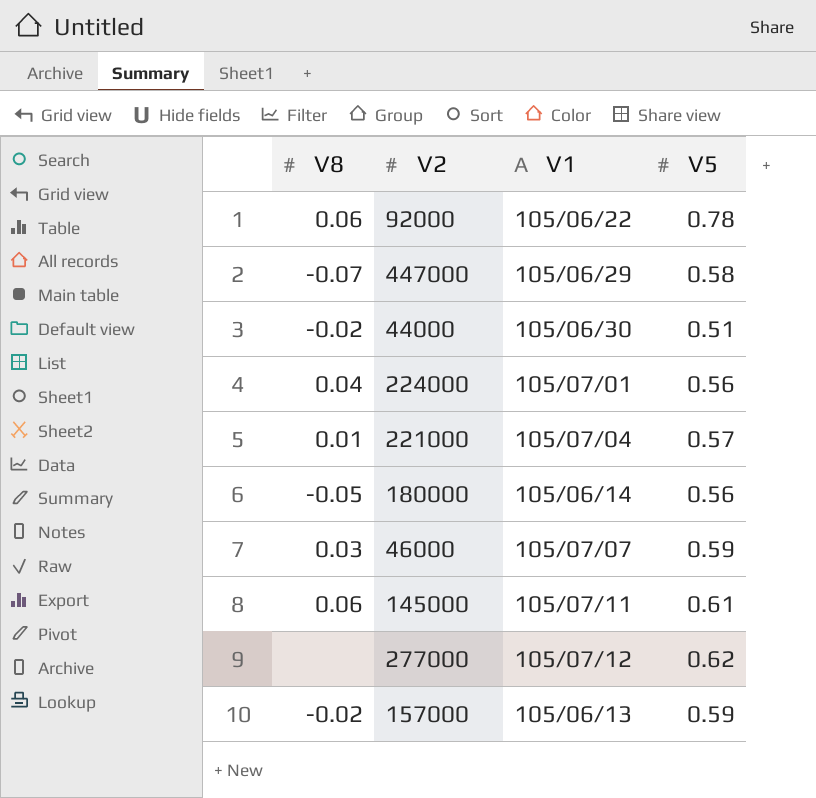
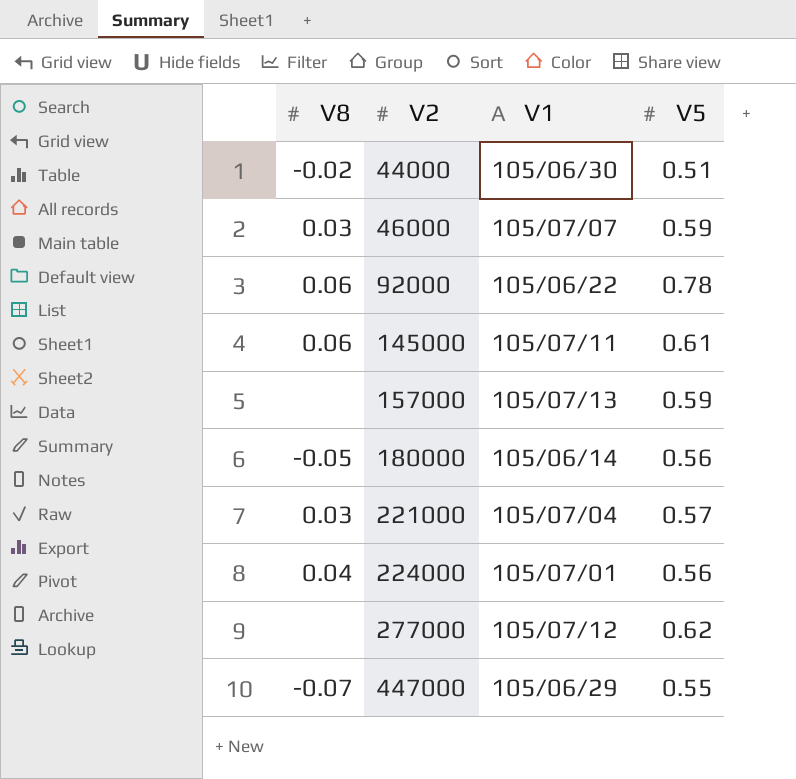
row order: none -> V2 ascending
157000 | V8: -0.02 -> none
157000 | V1: 105/06/13 -> 105/07/13
221000 | V8: 0.01 -> 0.03
447000 | V5: 0.58 -> 0.55

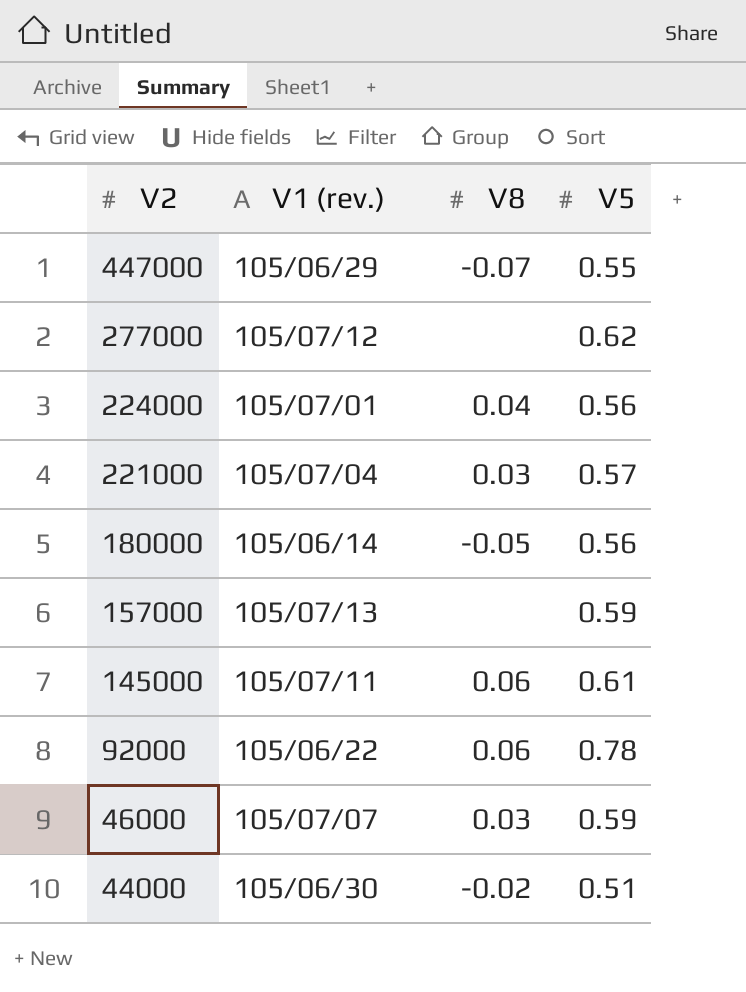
row order: V2 ascending -> V2 descending
column name: V1 -> V1 (rev.)
column V8 | position: 1 -> 3

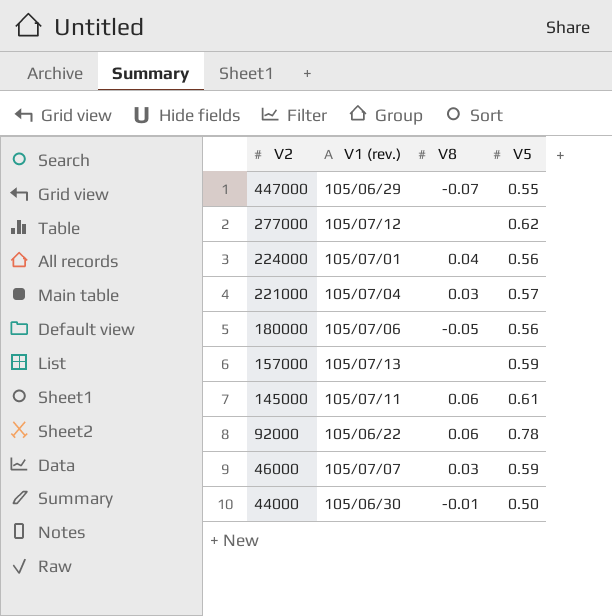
180000 | V1 (rev.): 105/06/14 -> 105/07/06
44000 | V8: -0.02 -> -0.01
44000 | V5: 0.51 -> 0.50

